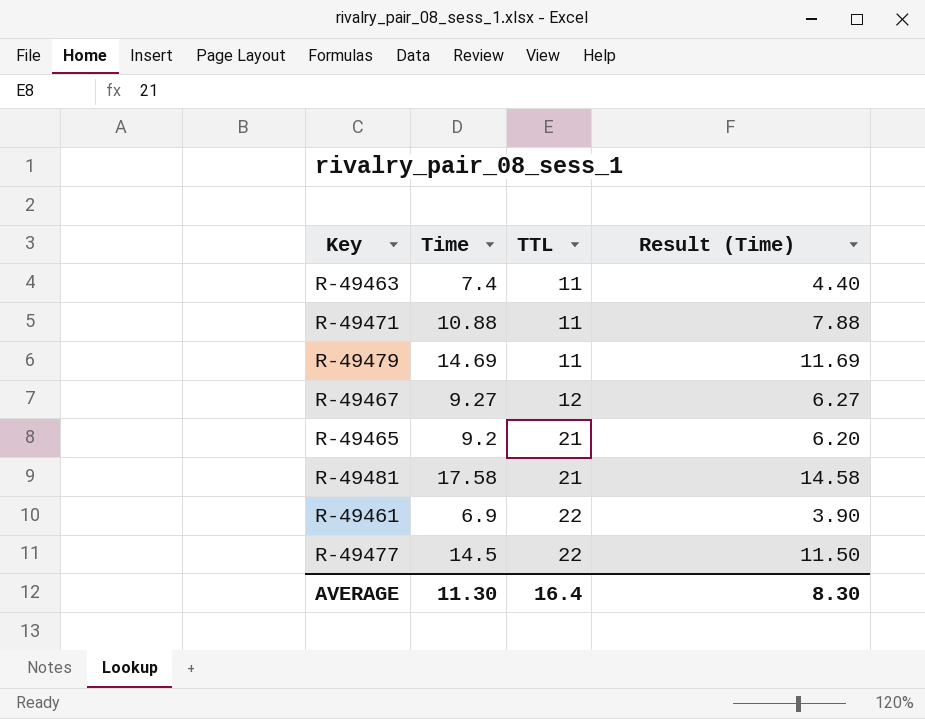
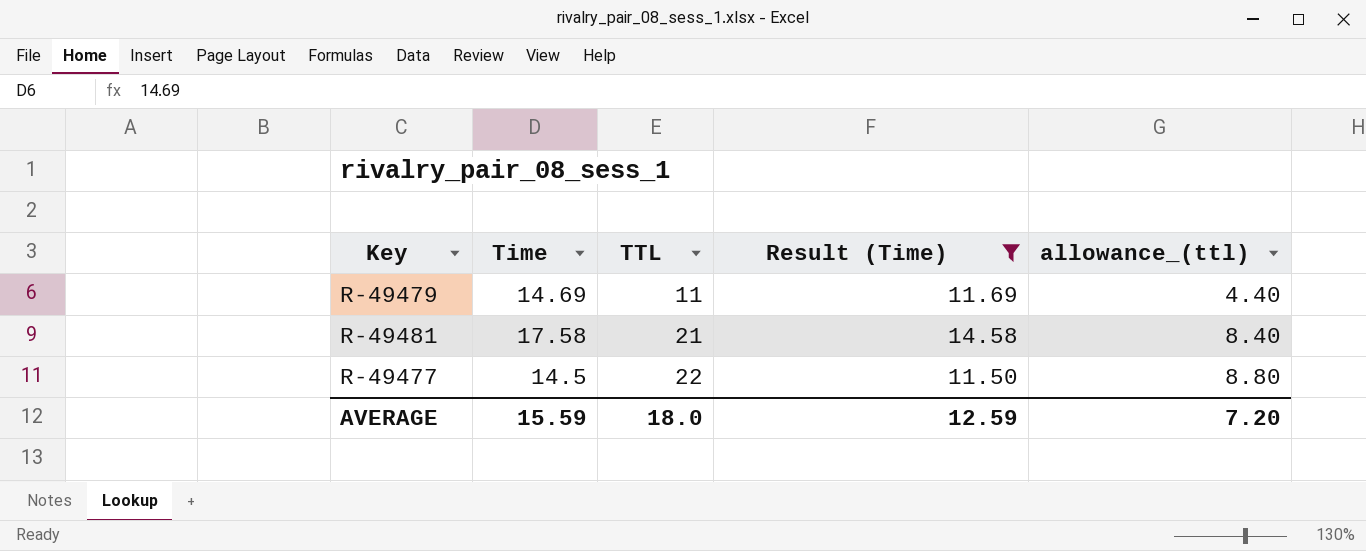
filter: none -> Result (Time) >= 11.50
column allowance_(ttl) | formula: none -> [TTL] * 0.4
AVERAGE | Time: 11.30 -> 15.59
AVERAGE | TTL: 16.4 -> 18.0
AVERAGE | Result (Time): 8.30 -> 12.59

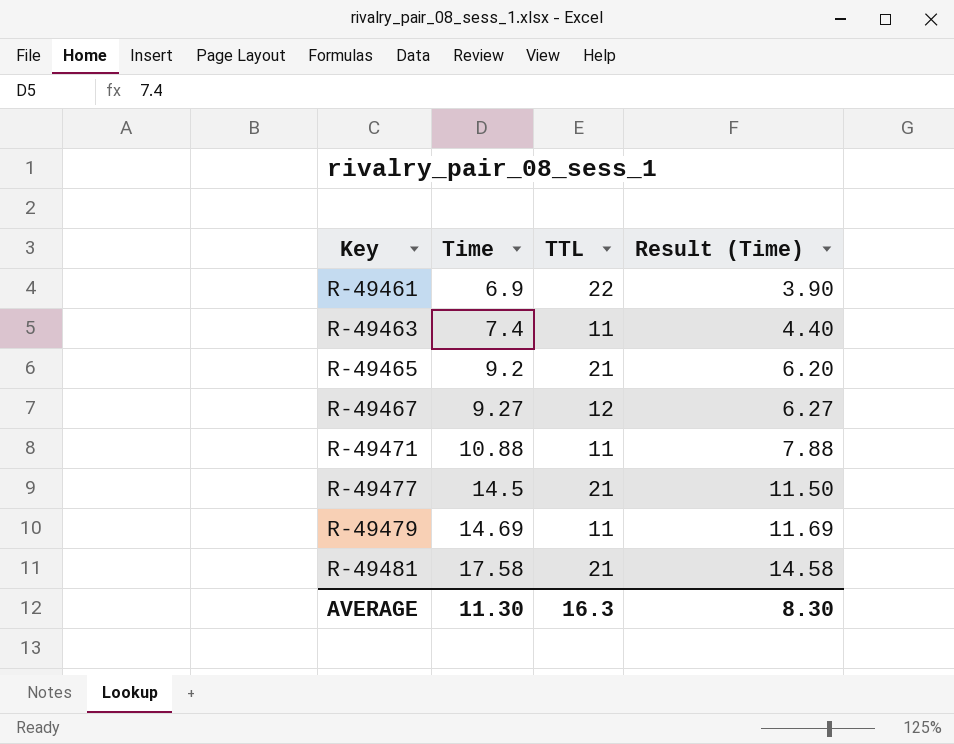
filter: Result (Time) >= 11.50 -> none
row order: TTL ascending -> Key ascending
column allowance_(ttl) | formula: [TTL] * 0.4 -> none
R-49477 | TTL: 22 -> 21
AVERAGE | Time: 15.59 -> 11.30
AVERAGE | TTL: 18.0 -> 16.3
AVERAGE | Result (Time): 12.59 -> 8.30

